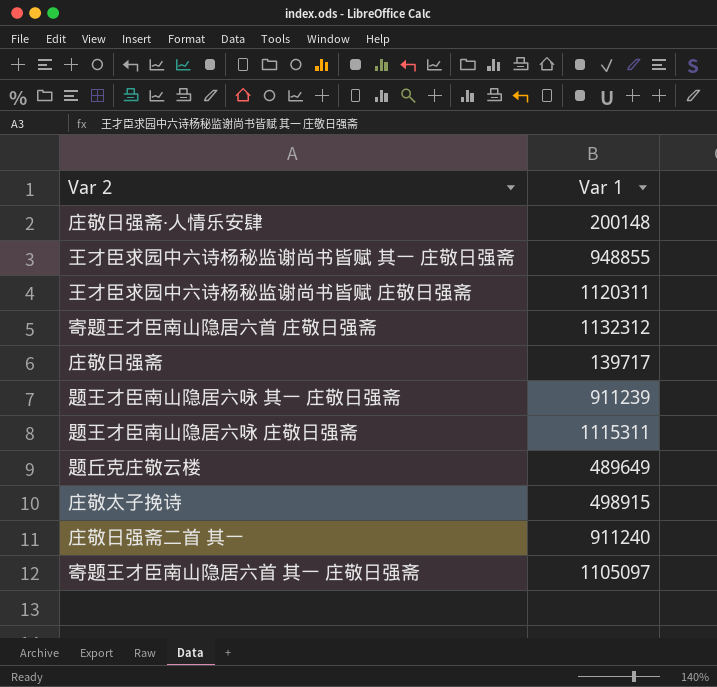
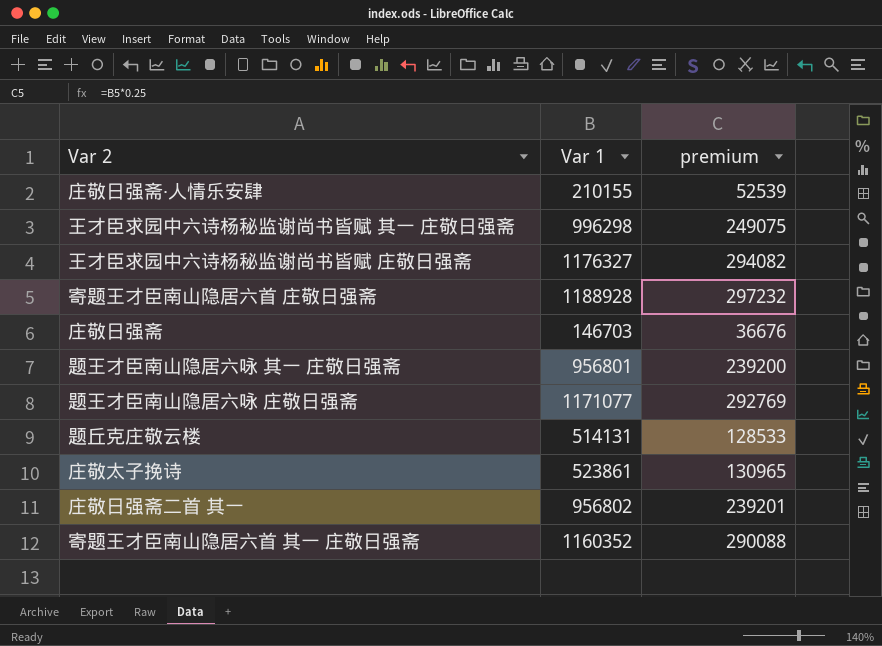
column premium | formula: none -> [Var 1] * 0.25
庄敬日强斋·人情乐安肆 | Var 1: 200148 -> 210155
王才臣求园中六诗杨秘监谢尚书皆赋 其一 庄敬日强斋 | Var 1: 948855 -> 996298
王才臣求园中六诗杨秘监谢尚书皆赋 庄敬日强斋 | Var 1: 1120311 -> 1176327
寄题王才臣南山隐居六首 庄敬日强斋 | Var 1: 1132312 -> 1188928
庄敬日强斋 | Var 1: 139717 -> 146703
题王才臣南山隐居六咏 其一 庄敬日强斋 | Var 1: 911239 -> 956801
题王才臣南山隐居六咏 庄敬日强斋 | Var 1: 1115311 -> 1171077
题丘克庄敬云楼 | Var 1: 489649 -> 514131
庄敬太子挽诗 | Var 1: 498915 -> 523861
庄敬日强斋二首 其一 | Var 1: 911240 -> 956802
寄题王才臣南山隐居六首 其一 庄敬日强斋 | Var 1: 1105097 -> 1160352

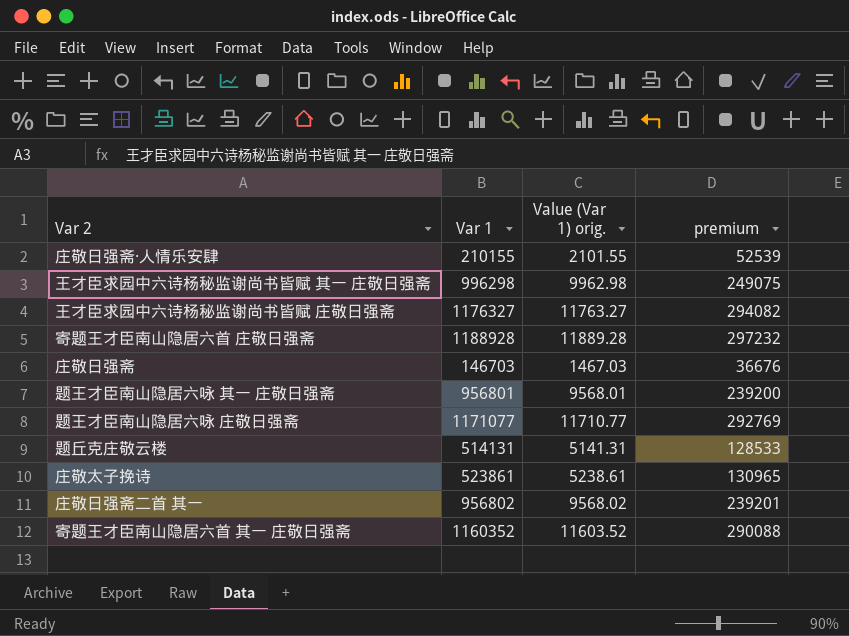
column Value (Var 1) orig. | formula: none -> [Var 1] * 0.01

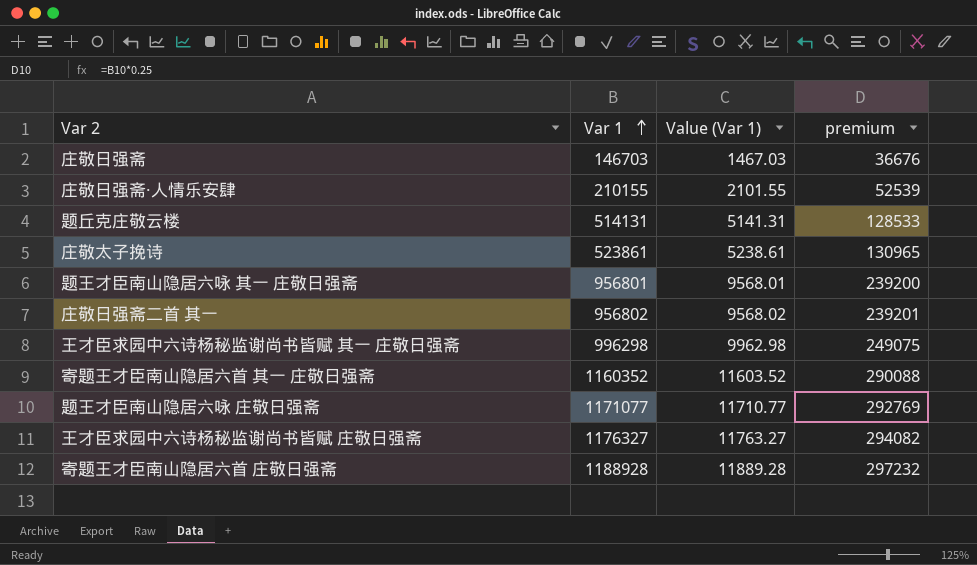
row order: none -> Var 1 ascending
column name: Value (Var 1) orig. -> Value (Var 1)

